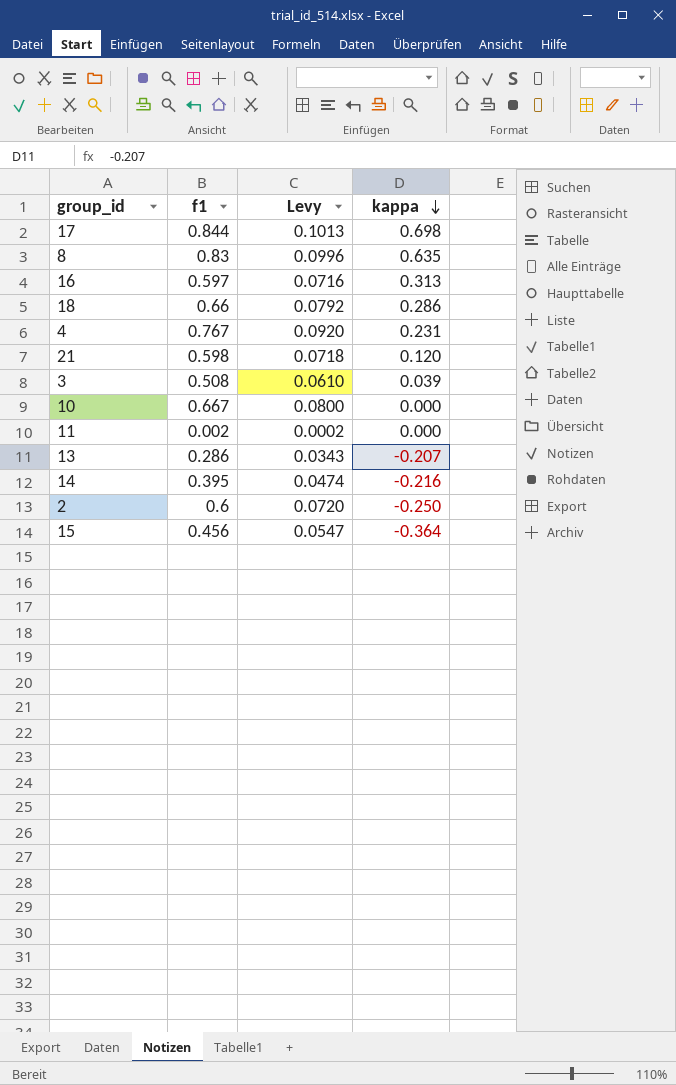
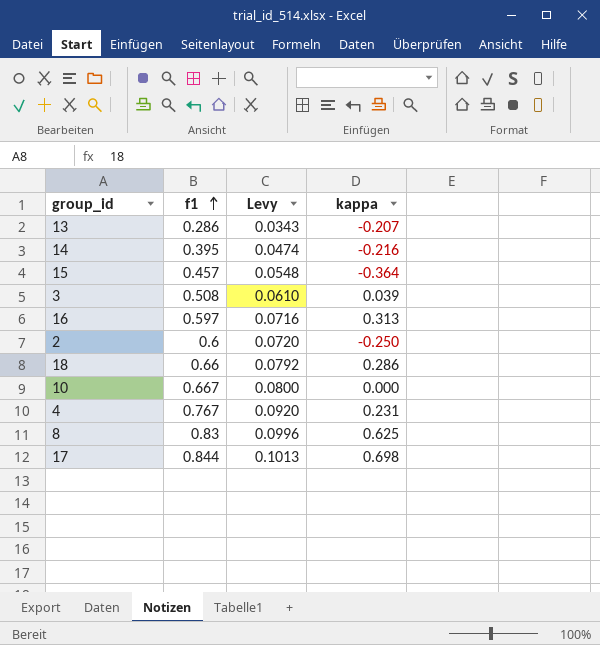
row order: kappa descending -> f1 ascending
row 21: 0.598 | 0.0718 | 0.120 -> none
row 11: 0.002 | 0.0002 | 0.000 -> none
15 | f1: 0.456 -> 0.457
15 | Levy: 0.0547 -> 0.0548
8 | kappa: 0.635 -> 0.625

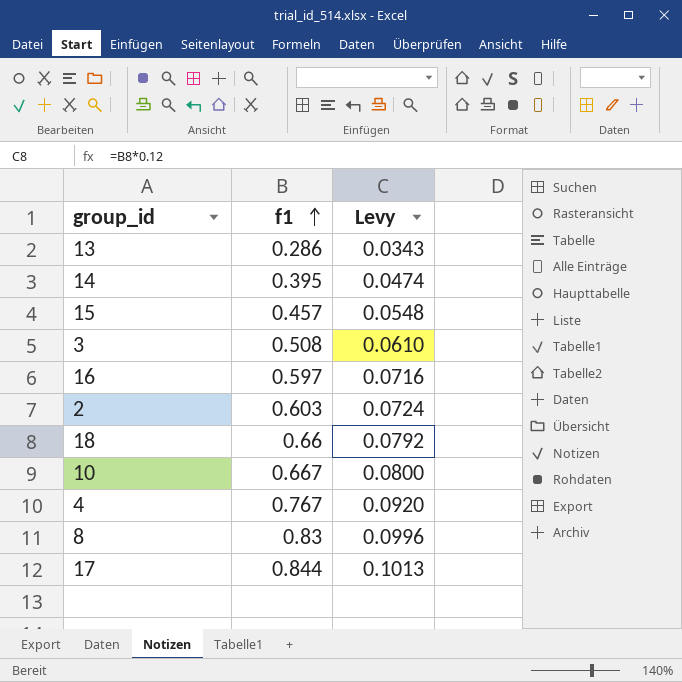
column kappa | position: 4 -> none
2 | f1: 0.6 -> 0.603
2 | Levy: 0.0720 -> 0.0724

